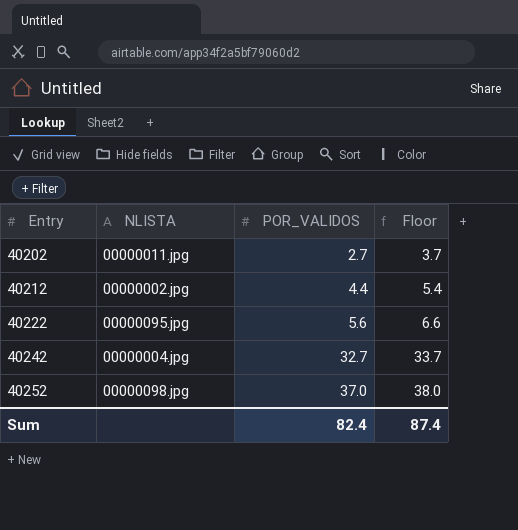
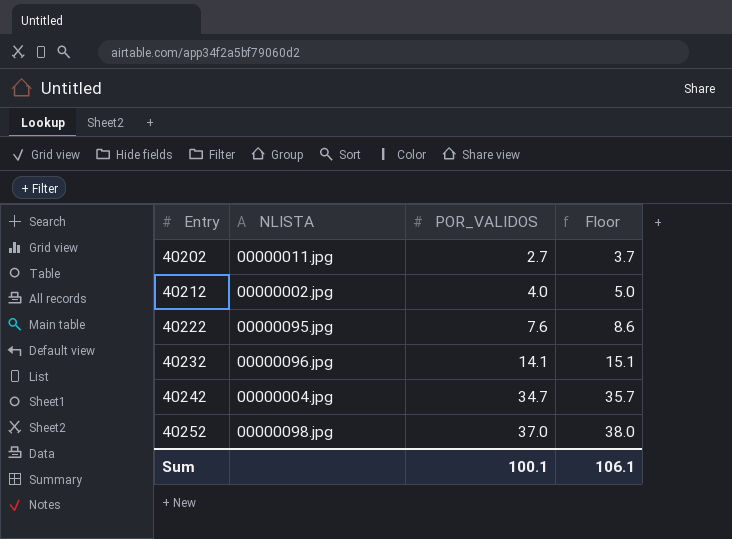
40212 | POR_VALIDOS: 4.4 -> 4.0
40212 | Floor: 5.4 -> 5.0
40222 | POR_VALIDOS: 5.6 -> 7.6
40222 | Floor: 6.6 -> 8.6
row 40232: none -> 00000096.jpg | 14.1 | 15.1
40242 | POR_VALIDOS: 32.7 -> 34.7
40242 | Floor: 33.7 -> 35.7
Sum | POR_VALIDOS: 82.4 -> 100.1
Sum | Floor: 87.4 -> 106.1

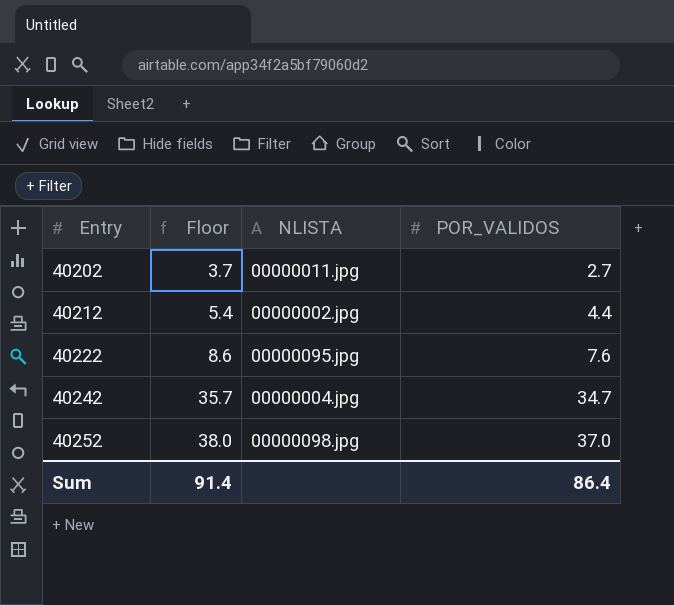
column Floor | position: 4 -> 2
row 40232: 00000096.jpg | 14.1 | 15.1 -> none
40212 | Floor: 5.0 -> 5.4
40212 | POR_VALIDOS: 4.0 -> 4.4
Sum | Floor: 106.1 -> 91.4
Sum | POR_VALIDOS: 100.1 -> 86.4

